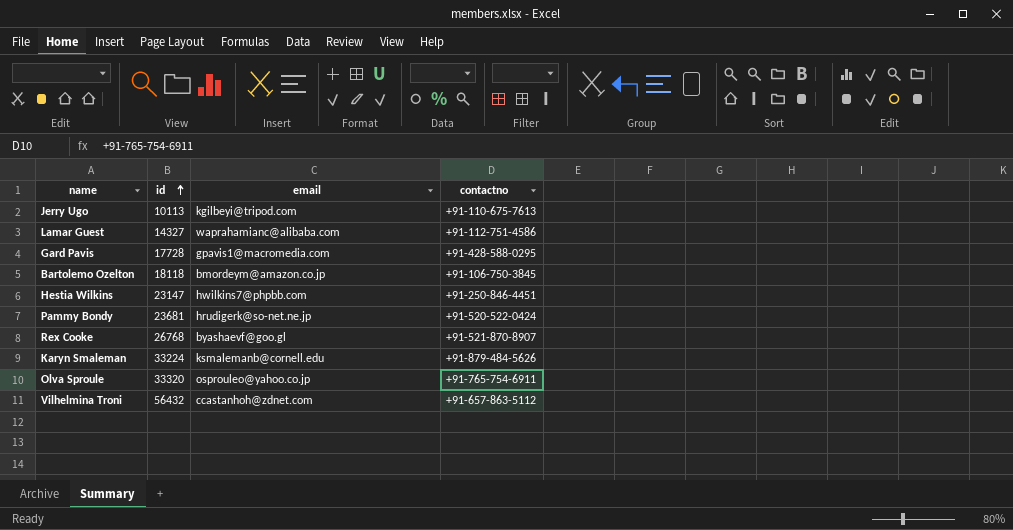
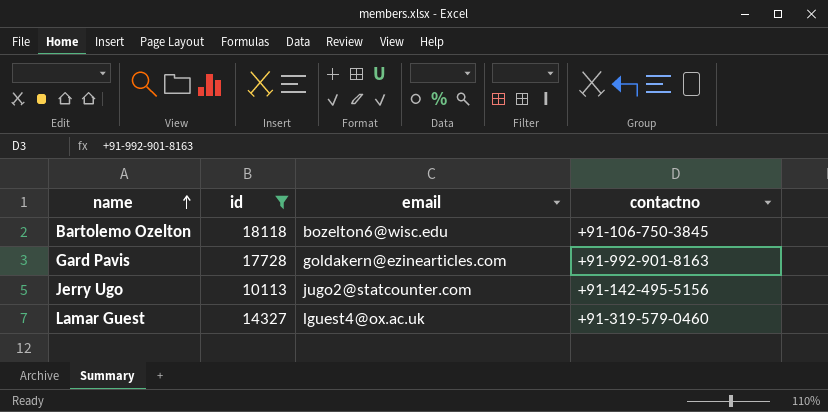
filter: none -> id <= 18118
row order: id ascending -> name ascending
Bartolemo Ozelton | email: bmordeym@amazon.co.jp -> bozelton6@wisc.edu
Gard Pavis | email: gpavis1@macromedia.com -> goldakern@ezinearticles.com
Gard Pavis | contactno: +91-428-588-0295 -> +91-992-901-8163
Jerry Ugo | email: kgilbeyi@tripod.com -> jugo2@statcounter.com
Jerry Ugo | contactno: +91-110-675-7613 -> +91-142-495-5156
Lamar Guest | email: waprahamianc@alibaba.com -> lguest4@ox.ac.uk
Lamar Guest | contactno: +91-112-751-4586 -> +91-319-579-0460

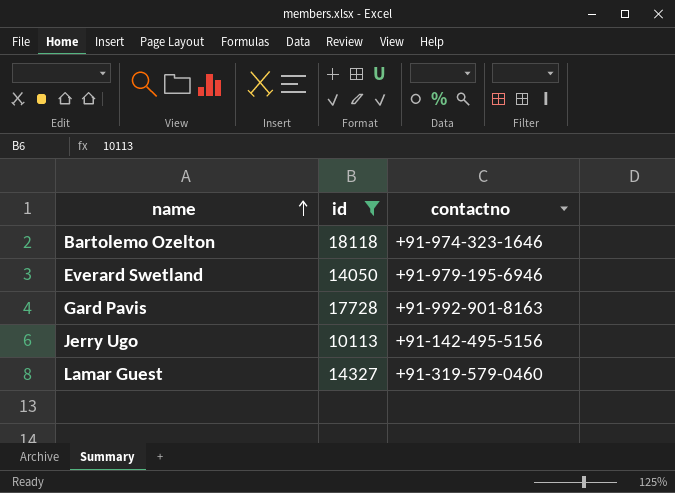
column email | position: 3 -> none
Bartolemo Ozelton | contactno: +91-106-750-3845 -> +91-974-323-1646
row Everard Swetland: none -> 14050 | +91-979-195-6946

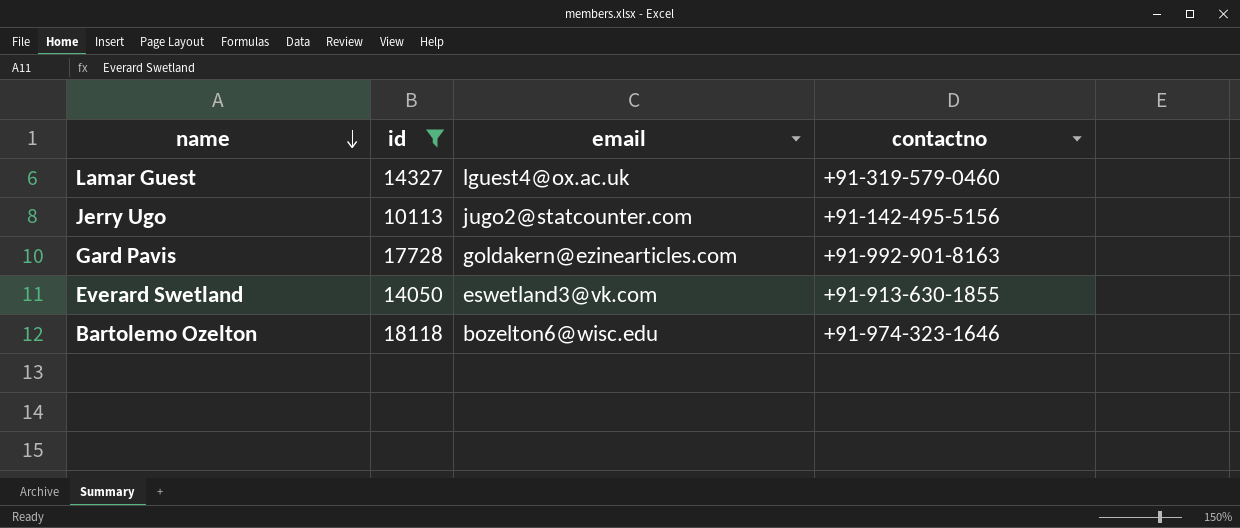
row order: name ascending -> name descending
column email | position: none -> 3
Everard Swetland | contactno: +91-979-195-6946 -> +91-913-630-1855

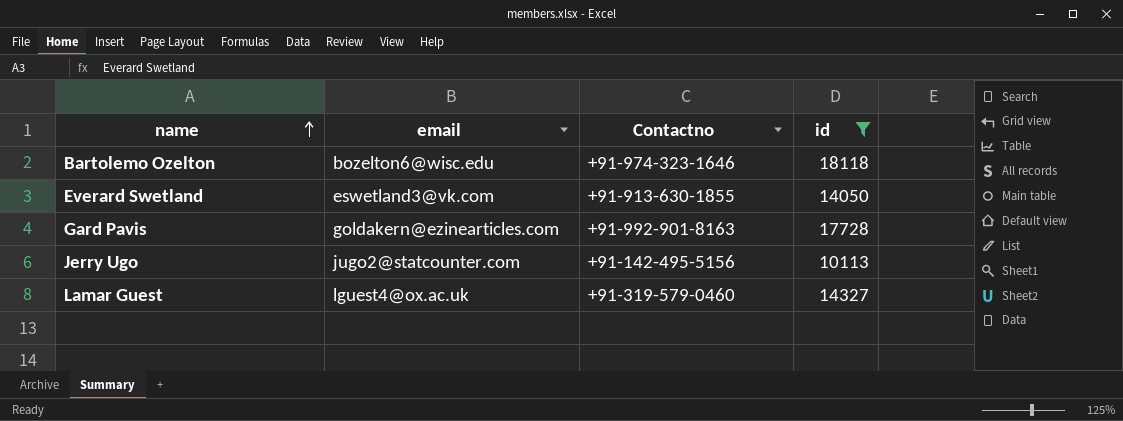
row order: name descending -> name ascending
column name: contactno -> Contactno
column id | position: 2 -> 4

